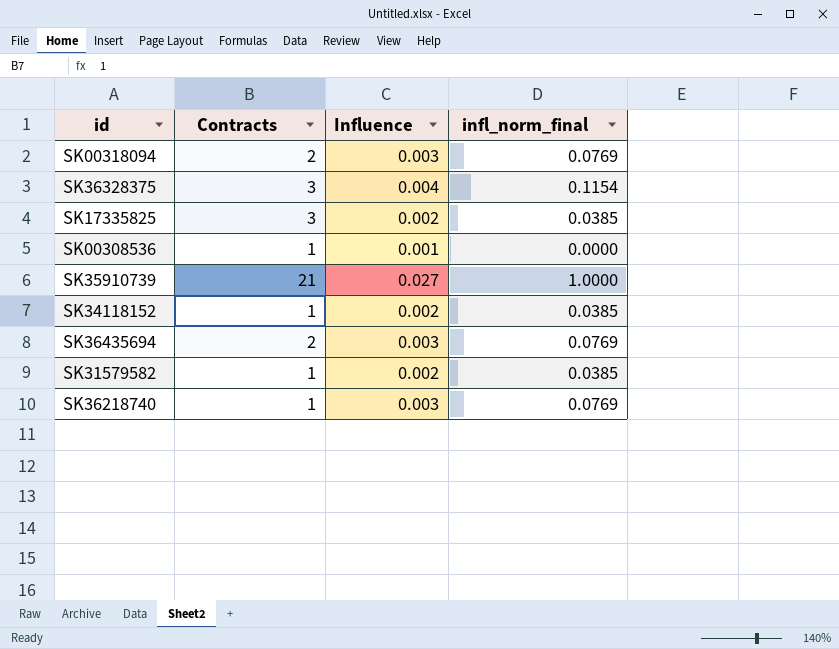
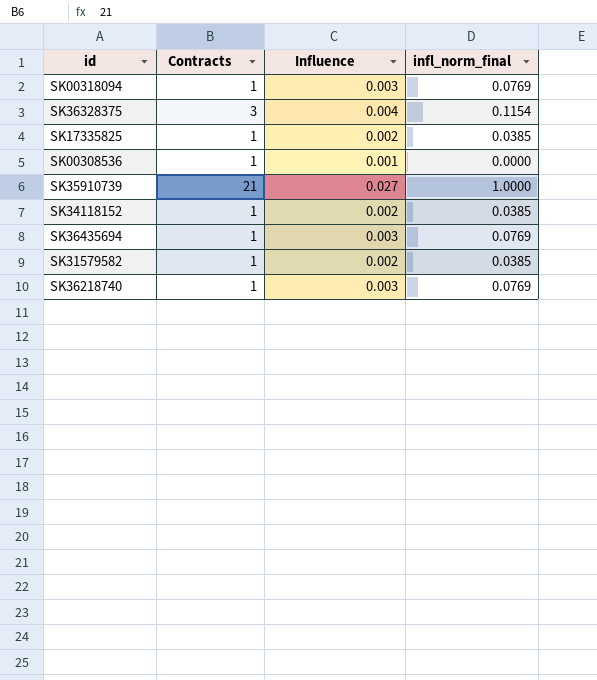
SK00318094 | Contracts: 2 -> 1
SK17335825 | Contracts: 3 -> 1
SK36435694 | Contracts: 2 -> 1

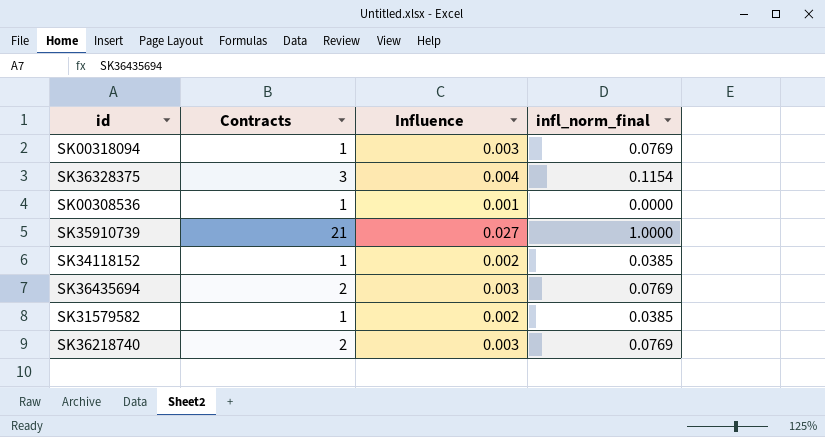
row SK17335825: 1 | 0.002 | 0.0385 -> none
SK36435694 | Contracts: 1 -> 2
SK36218740 | Contracts: 1 -> 2

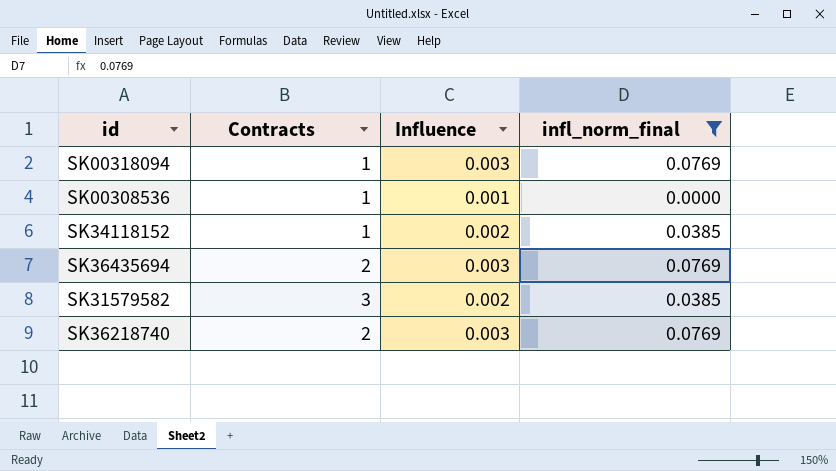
filter: none -> infl_norm_final <= 0.0769
SK31579582 | Contracts: 1 -> 3

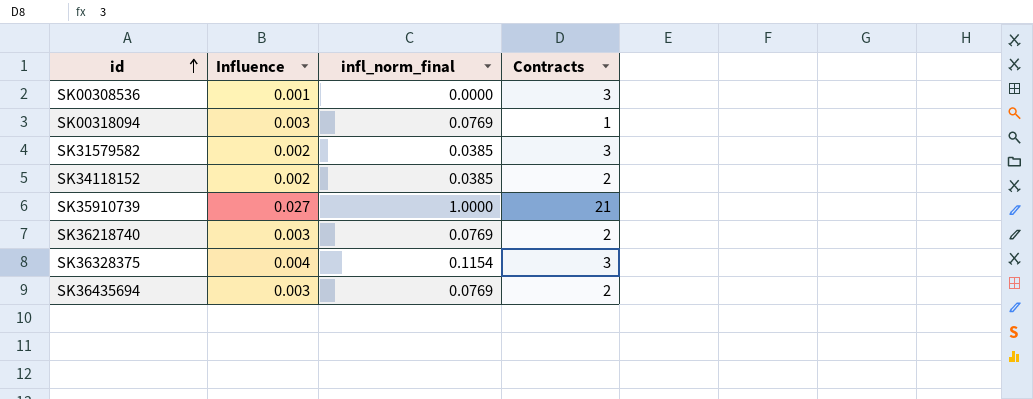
filter: infl_norm_final <= 0.0769 -> none
row order: none -> id ascending
column Contracts | position: 2 -> 4
SK00308536 | Contracts: 1 -> 3
SK34118152 | Contracts: 1 -> 2

